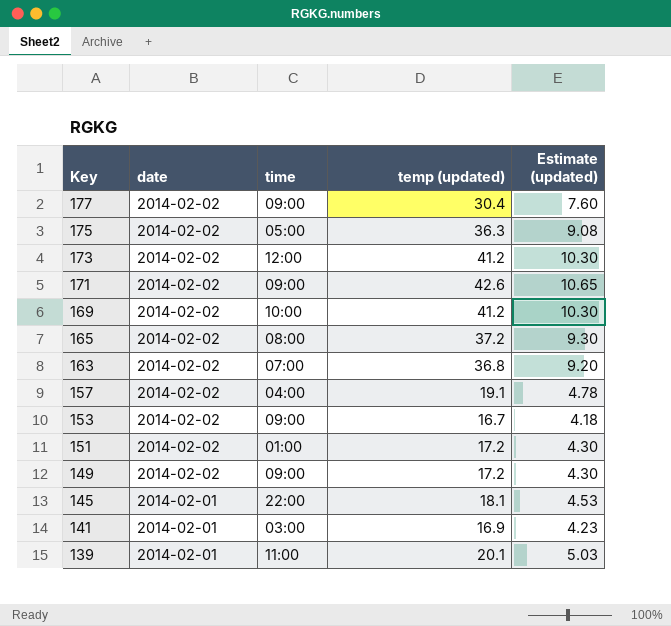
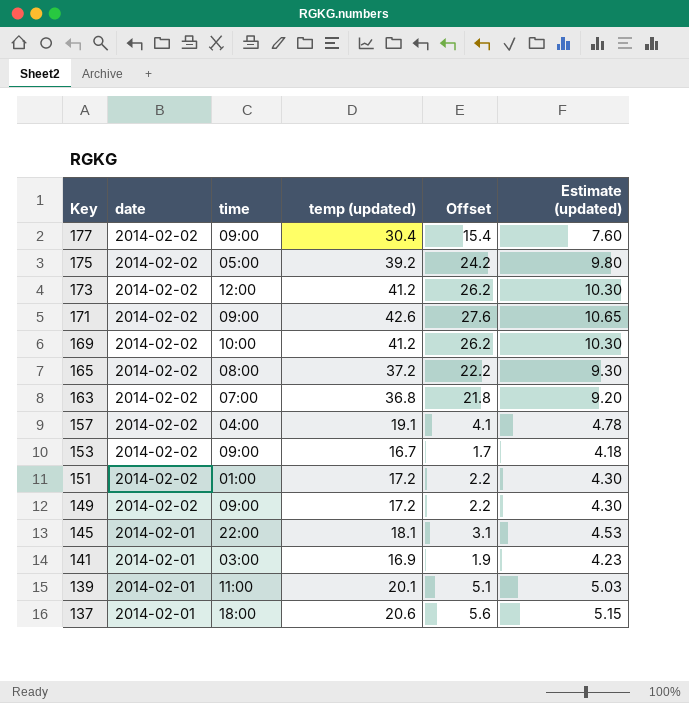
column Offset | formula: none -> [temp (updated)] - 15
175 | temp (updated): 36.3 -> 39.2
175 | Estimate (updated): 9.08 -> 9.80
row 137: none -> 2014-02-01 | 18:00 | 20.6 | 5.6 | 5.15

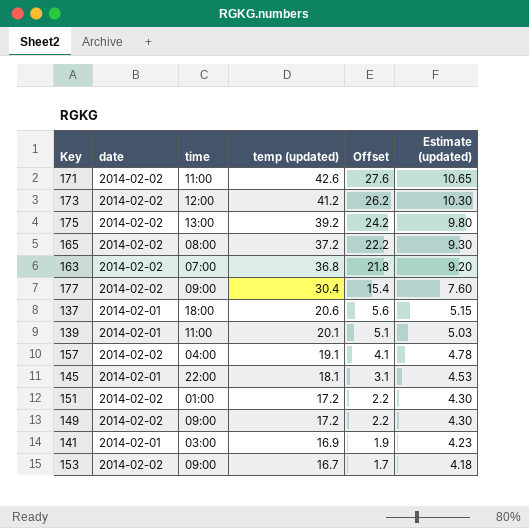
row order: Key descending -> temp (updated) descending
row 169: 2014-02-02 | 10:00 | 41.2 | 26.2 | 10.30 -> none
171 | time: 09:00 -> 11:00
175 | time: 05:00 -> 13:00

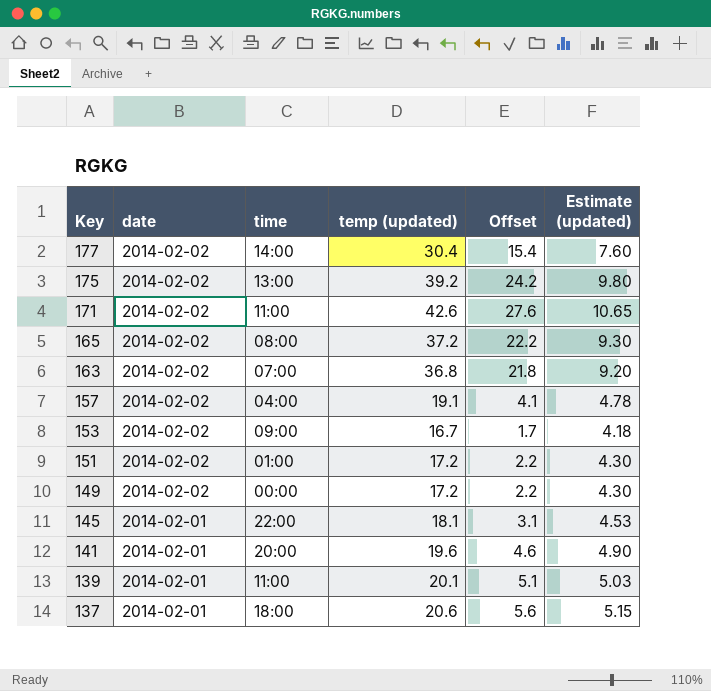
row order: temp (updated) descending -> Key descending
row 173: 2014-02-02 | 12:00 | 41.2 | 26.2 | 10.30 -> none
177 | time: 09:00 -> 14:00
149 | time: 09:00 -> 00:00
141 | time: 03:00 -> 20:00
141 | temp (updated): 16.9 -> 19.6
141 | Offset: 1.9 -> 4.6
141 | Estimate (updated): 4.23 -> 4.90

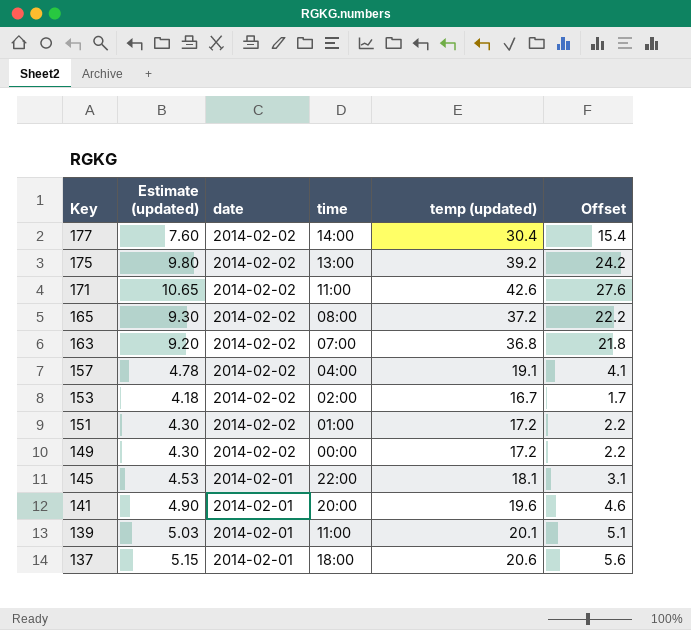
column Estimate (updated) | position: 6 -> 2
153 | time: 09:00 -> 02:00

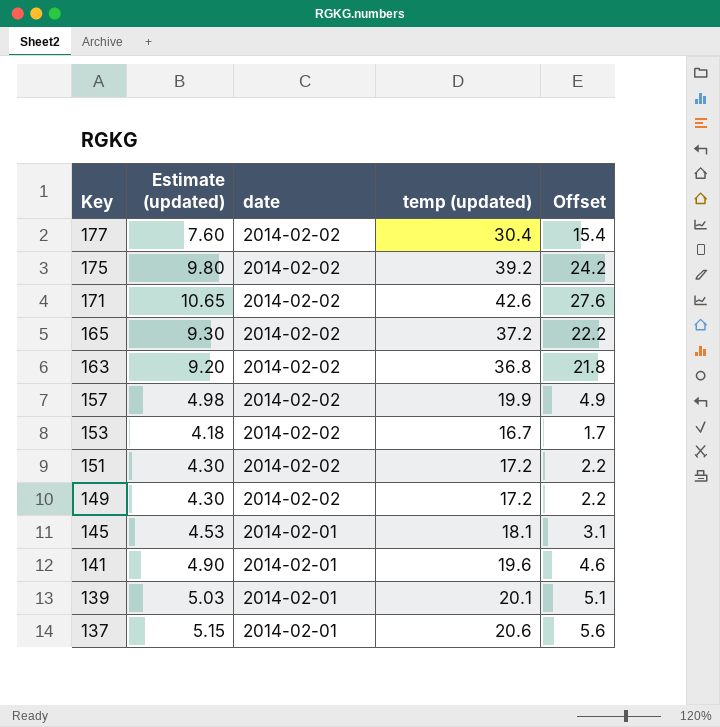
column time | position: 4 -> none
157 | Estimate (updated): 4.78 -> 4.98
157 | temp (updated): 19.1 -> 19.9
157 | Offset: 4.1 -> 4.9

